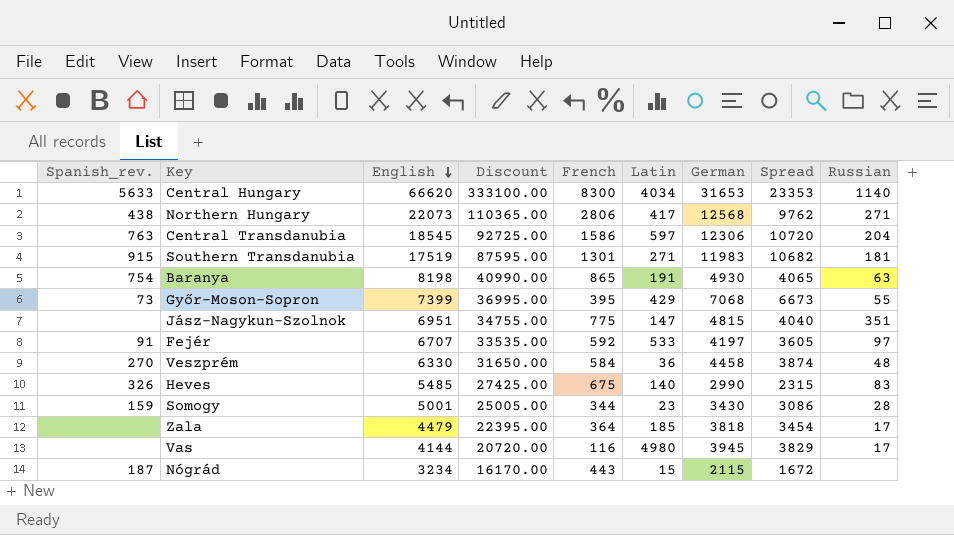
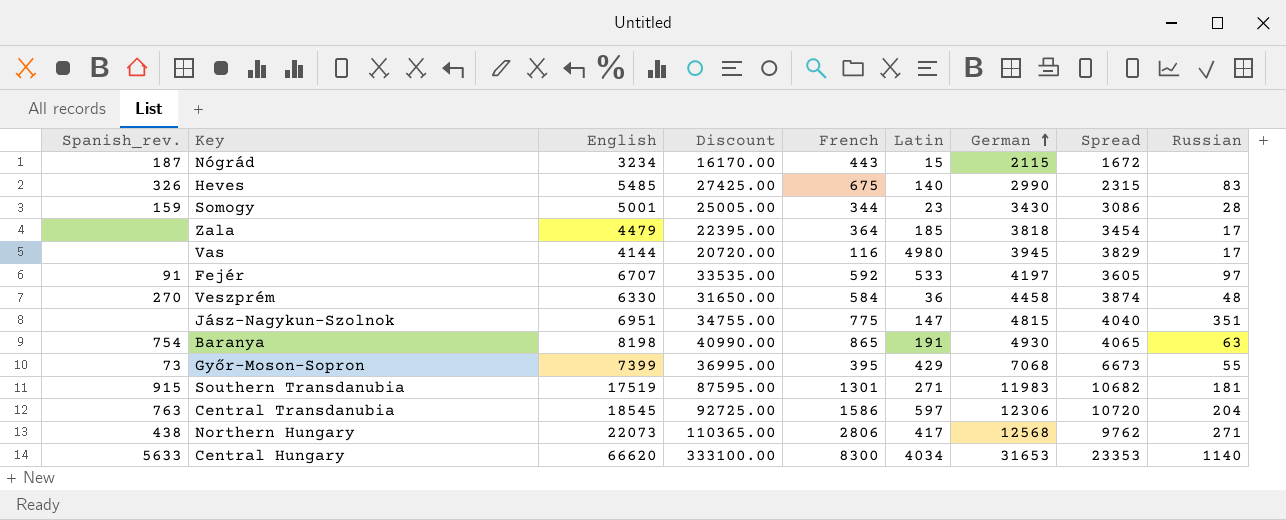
row order: English descending -> German ascending

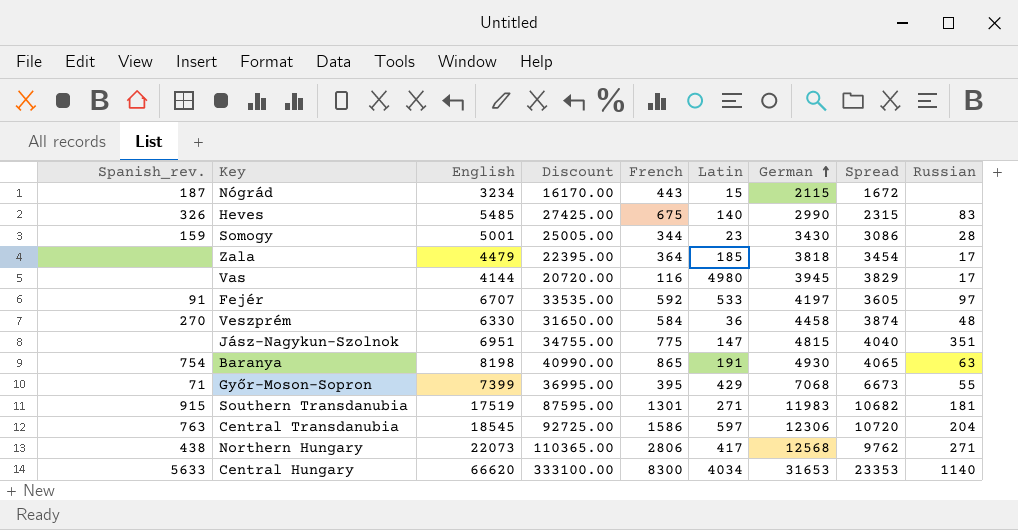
Győr-Moson-Sopron | Spanish_rev.: 73 -> 71

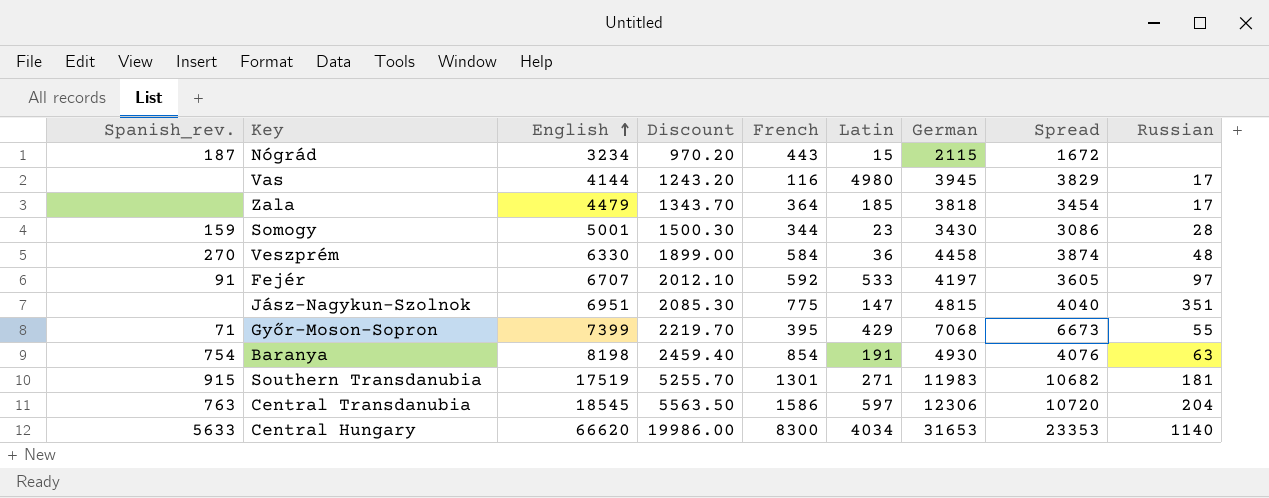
row order: German ascending -> English ascending
column Discount | formula: [English] * 5 -> [English] * 0.3
row Heves: 326 | 5485 | 27425.00 | 675 | 140 | 2990 | 2315 | 83 -> none
row Northern Hungary: 438 | 22073 | 110365.00 | 2806 | 417 | 12568 | 9762 | 271 -> none
Baranya | French: 865 -> 854
Baranya | Spread: 4065 -> 4076

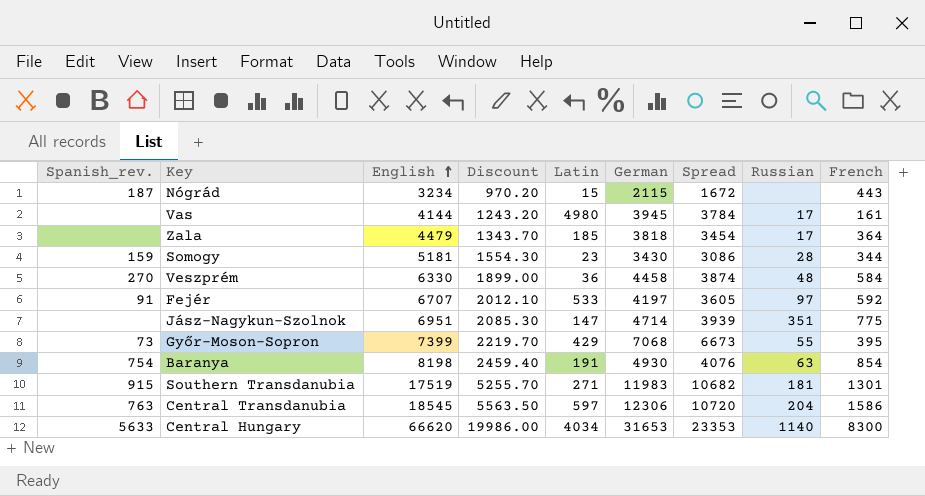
column French | position: 5 -> 9
Vas | Spread: 3829 -> 3784
Vas | French: 116 -> 161
Somogy | English: 5001 -> 5181
Somogy | Discount: 1500.30 -> 1554.30
Jász-Nagykun-Szolnok | German: 4815 -> 4714
Jász-Nagykun-Szolnok | Spread: 4040 -> 3939
Győr-Moson-Sopron | Spanish_rev.: 71 -> 73

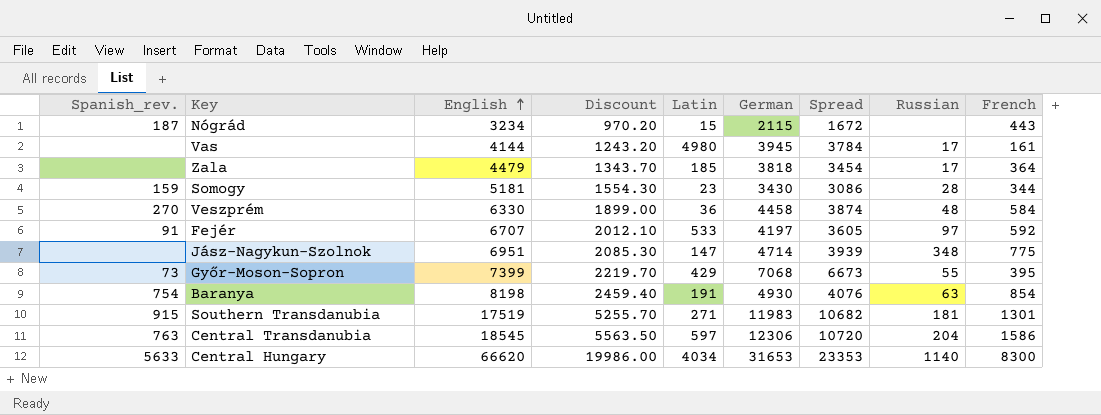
Jász-Nagykun-Szolnok | Russian: 351 -> 348

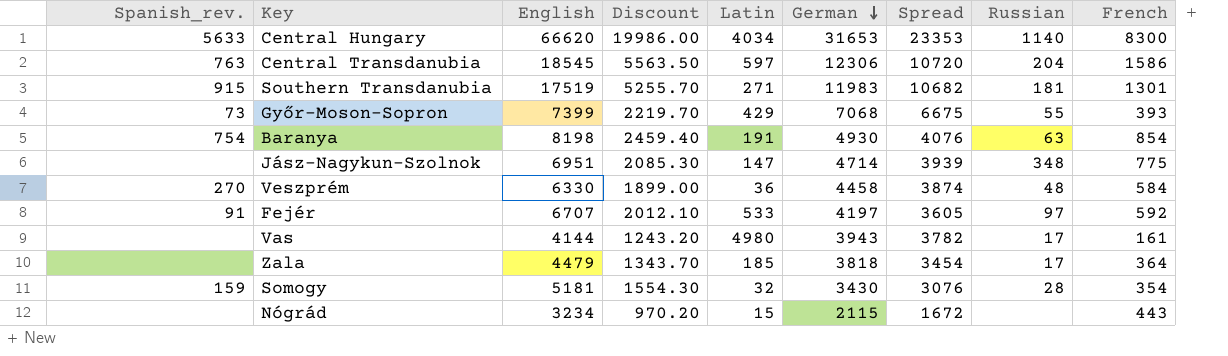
row order: English ascending -> German descending
Győr-Moson-Sopron | Spread: 6673 -> 6675
Győr-Moson-Sopron | French: 395 -> 393
Vas | German: 3945 -> 3943
Vas | Spread: 3784 -> 3782
Somogy | Latin: 23 -> 32
Somogy | Spread: 3086 -> 3076
Somogy | French: 344 -> 354
Nógrád | Spanish_rev.: 187 -> none

